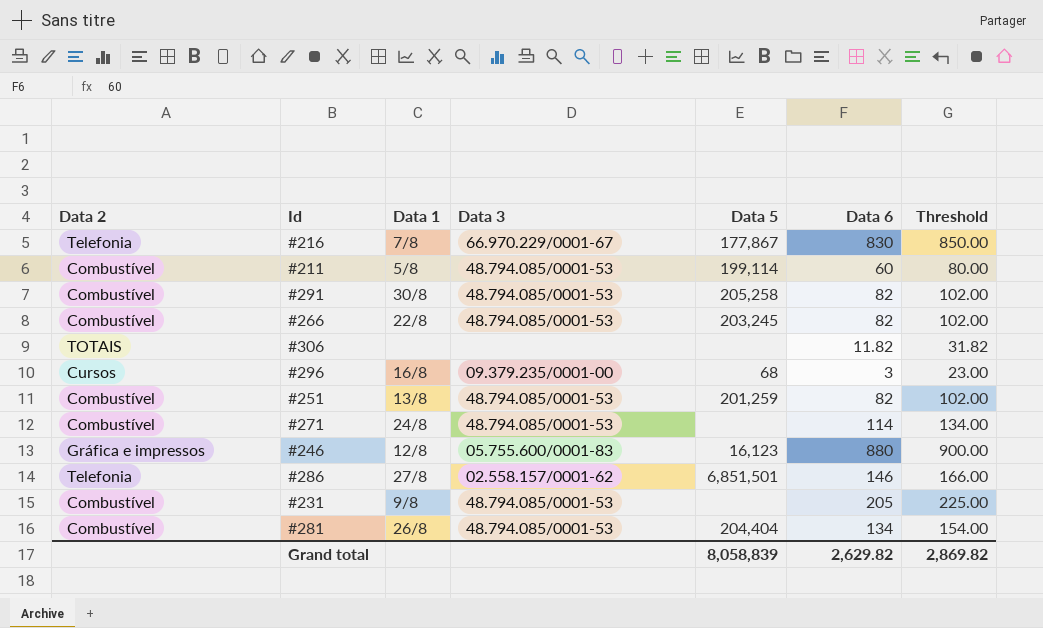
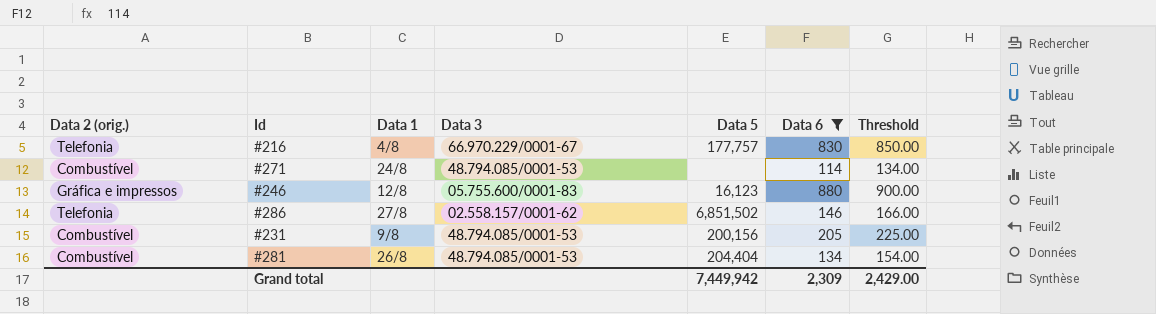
filter: none -> Data 6 >= 114
column name: Data 2 -> Data 2 (orig.)
#216 | Data 1: 7/8 -> 4/8
#216 | Data 5: 177,867 -> 177,757
#286 | Data 5: 6,851,501 -> 6,851,502
#231 | Data 5: none -> 200,156
Grand total | Data 5: 8,058,839 -> 7,449,942
Grand total | Data 6: 2,629.82 -> 2,309
Grand total | Threshold: 2,869.82 -> 2,429.00

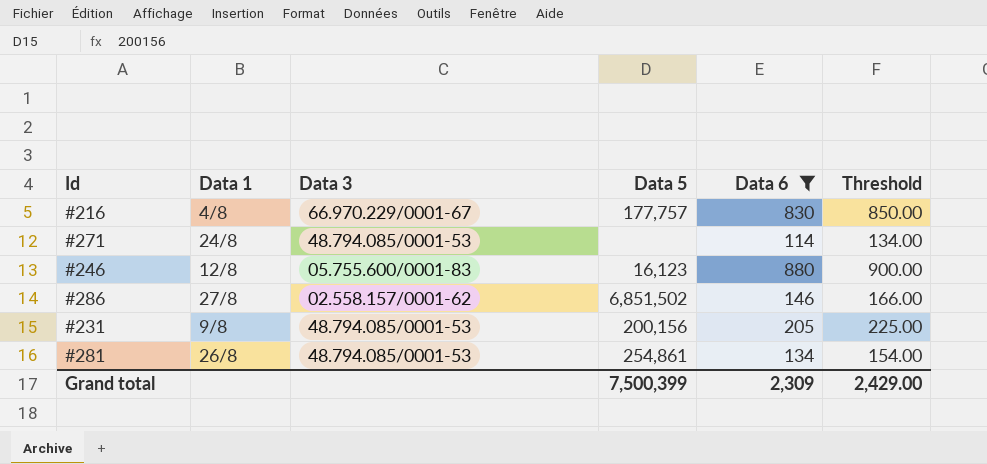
column Data 2 (orig.) | position: 1 -> none
#281 | Data 5: 204,404 -> 254,861
Grand total | Data 5: 7,449,942 -> 7,500,399

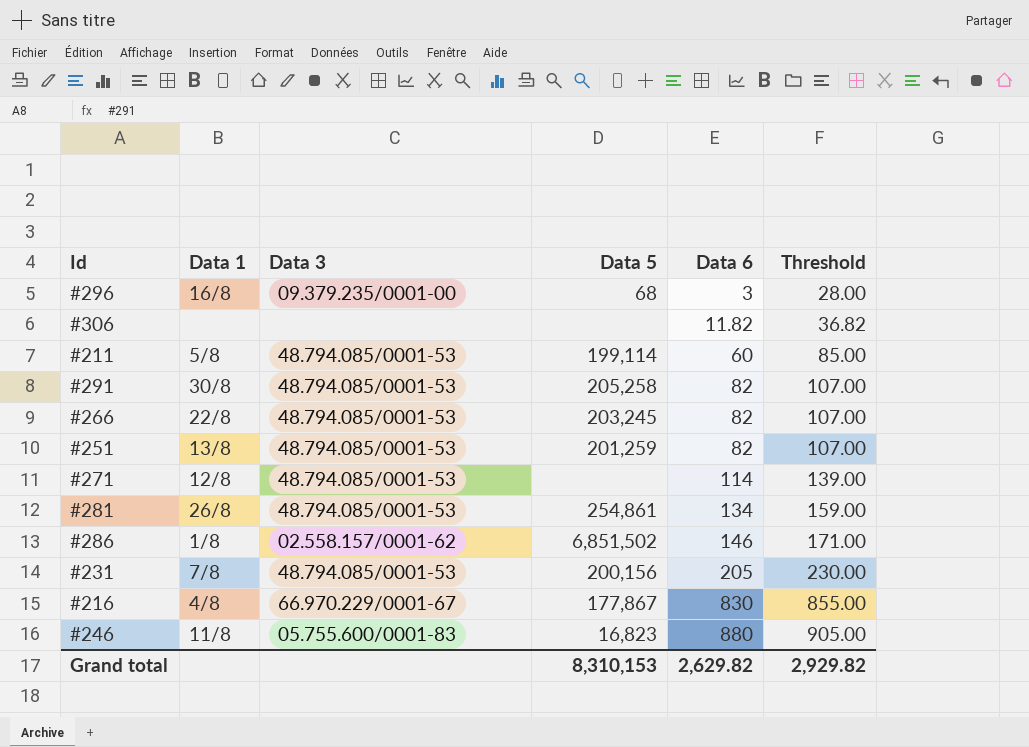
filter: Data 6 >= 114 -> none
row order: none -> Data 6 ascending
column Threshold | formula: [Data 6] + 20 -> [Data 6] + 25
#271 | Data 1: 24/8 -> 12/8
#286 | Data 1: 27/8 -> 1/8
#231 | Data 1: 9/8 -> 7/8
#216 | Data 5: 177,757 -> 177,867
#246 | Data 1: 12/8 -> 11/8
#246 | Data 5: 16,123 -> 16,823
Grand total | Data 5: 7,500,399 -> 8,310,153
Grand total | Data 6: 2,309 -> 2,629.82
Grand total | Threshold: 2,429.00 -> 2,929.82

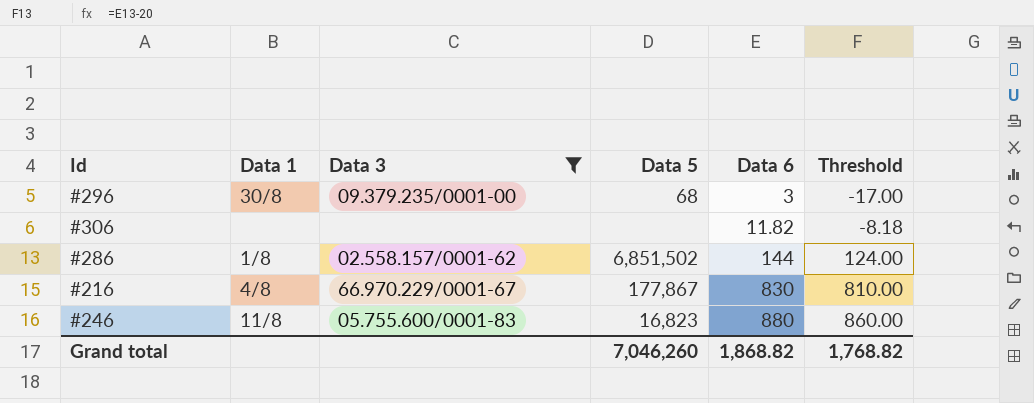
filter: none -> Data 3 != 48.794.085/0001-53
column Threshold | formula: [Data 6] + 25 -> [Data 6] - 20
#296 | Data 1: 16/8 -> 30/8
#286 | Data 6: 146 -> 144
Grand total | Data 5: 8,310,153 -> 7,046,260
Grand total | Data 6: 2,629.82 -> 1,868.82
Grand total | Threshold: 2,929.82 -> 1,768.82

